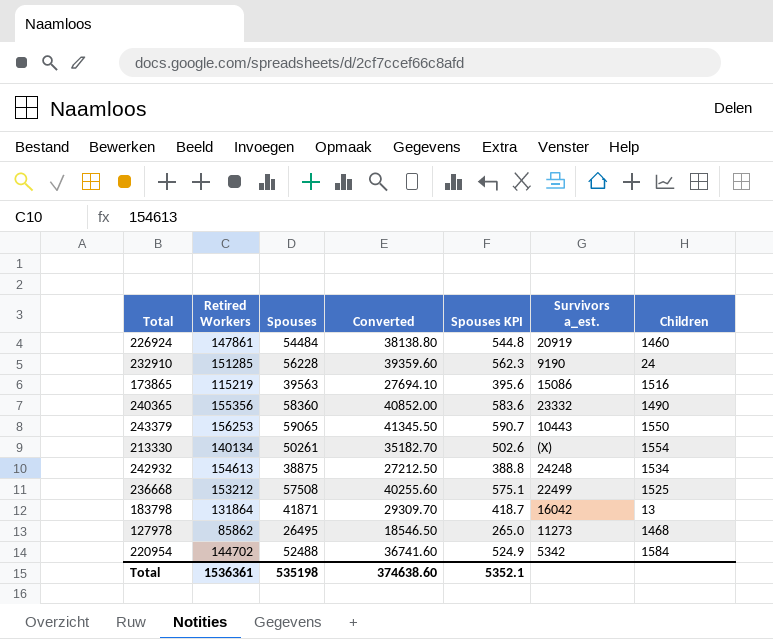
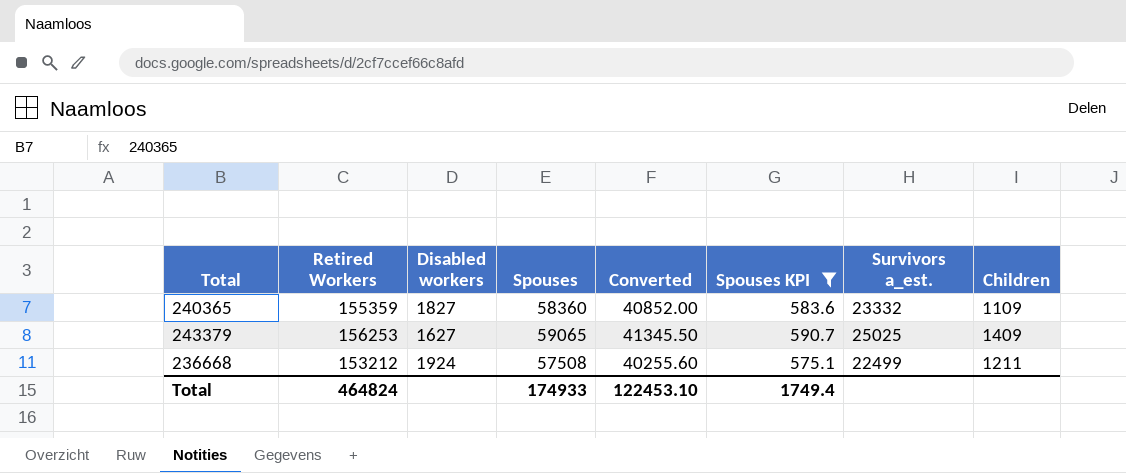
filter: none -> Spouses KPI >= 575.1
column Disabled workers | position: none -> 3
240365 | Retired Workers: 155356 -> 155359
240365 | Children: 1490 -> 1109
243379 | Survivors a_est.: 10443 -> 25025
243379 | Children: 1550 -> 1409
236668 | Children: 1525 -> 1211
Total | Retired Workers: 1536361 -> 464824
Total | Spouses: 535198 -> 174933
Total | Converted: 374638.60 -> 122453.10
Total | Spouses KPI: 5352.1 -> 1749.4

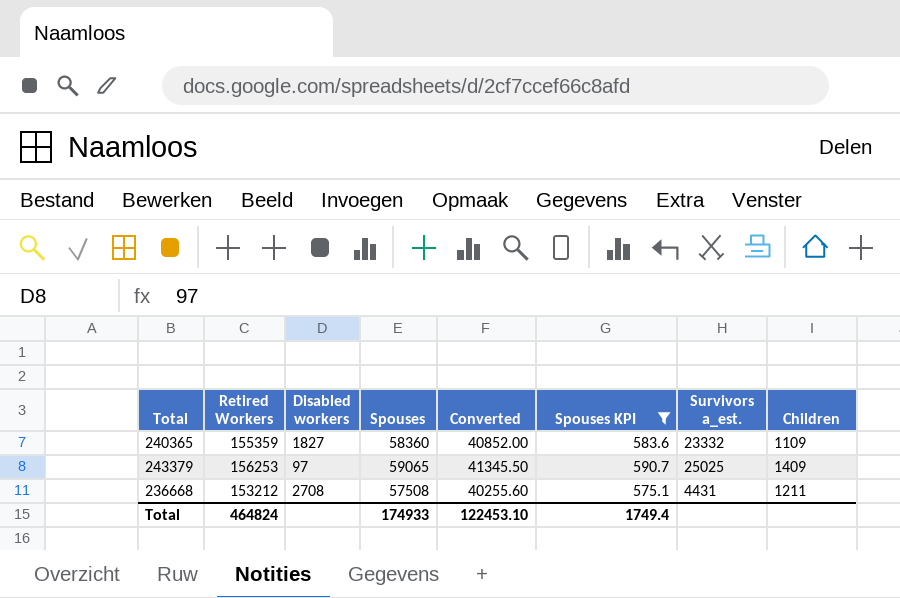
243379 | Disabled workers: 1627 -> 97
236668 | Disabled workers: 1924 -> 2708
236668 | Survivors a_est.: 22499 -> 4431

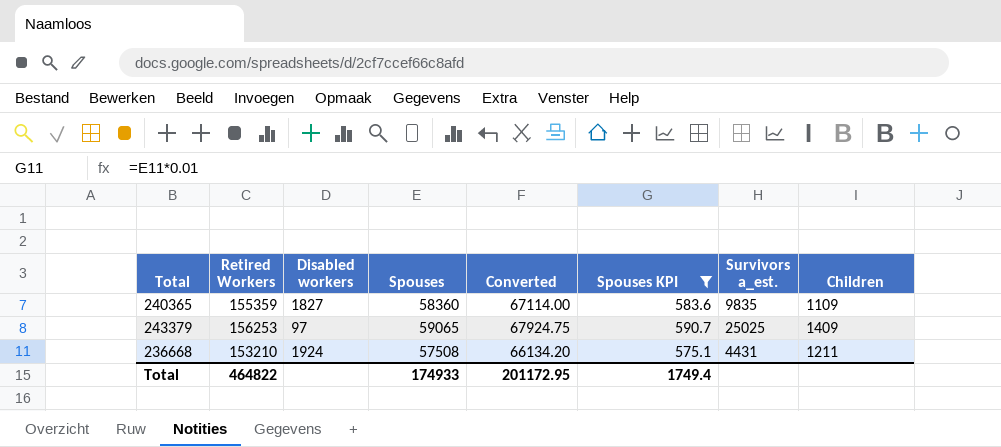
column Converted | formula: [Spouses] * 0.7 -> [Spouses] * 1.15
240365 | Survivors a_est.: 23332 -> 9835
236668 | Retired Workers: 153212 -> 153210
236668 | Disabled workers: 2708 -> 1924
Total | Retired Workers: 464824 -> 464822
Total | Converted: 122453.10 -> 201172.95

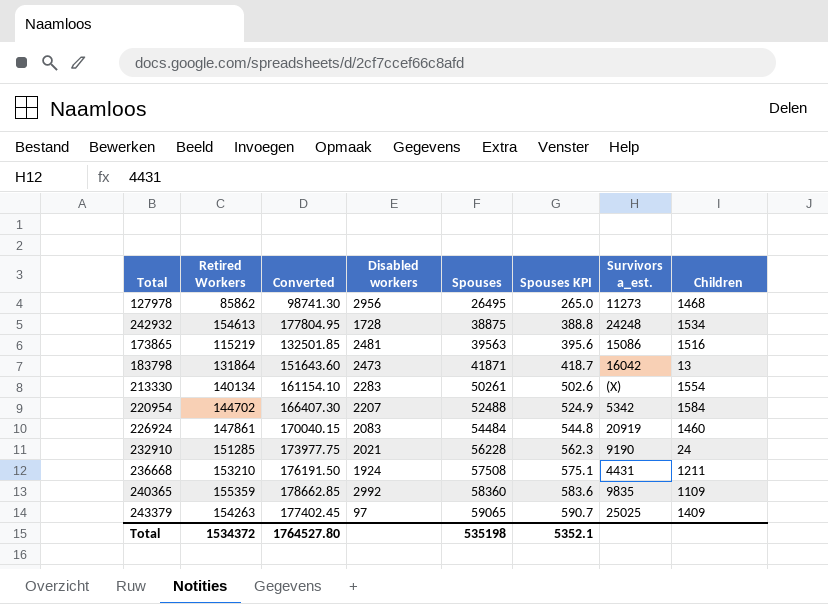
filter: Spouses KPI >= 575.1 -> none
row order: none -> Spouses ascending
column Converted | formula: [Spouses] * 1.15 -> [Retired Workers] * 1.15
column Converted | position: 5 -> 3
240365 | Disabled workers: 1827 -> 2992
243379 | Retired Workers: 156253 -> 154263
Total | Retired Workers: 464822 -> 1534372
Total | Converted: 201172.95 -> 1764527.80
Total | Spouses: 174933 -> 535198
Total | Spouses KPI: 1749.4 -> 5352.1

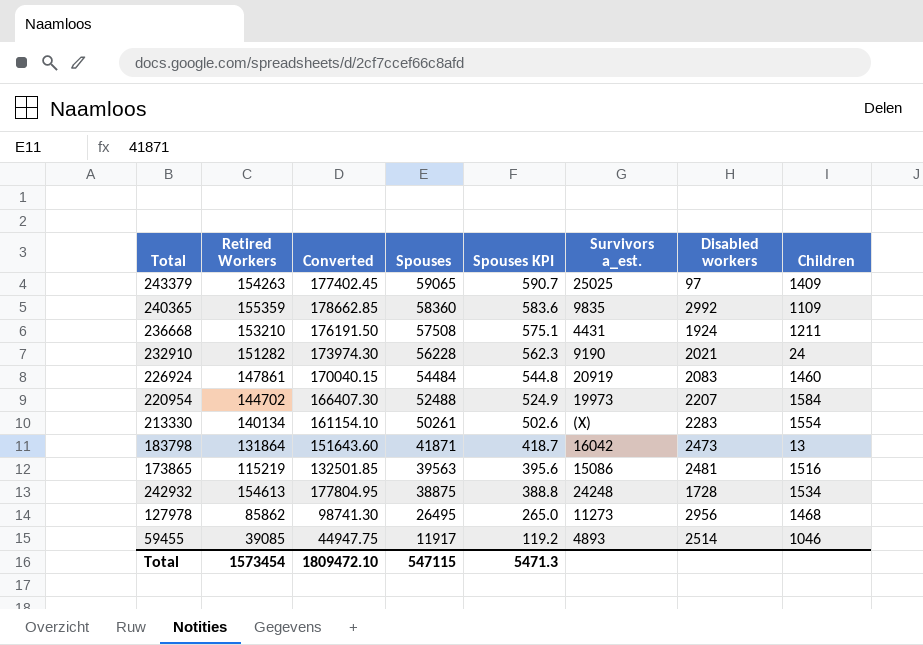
row order: Spouses ascending -> Spouses descending
column Disabled workers | position: 4 -> 7
232910 | Retired Workers: 151285 -> 151282
232910 | Converted: 173977.75 -> 173974.30
220954 | Survivors a_est.: 5342 -> 19973
row 59455: none -> 39085 | 44947.75 | 11917 | 119.2 | 4893 | 2514 | 1046
Total | Retired Workers: 1534372 -> 1573454
Total | Converted: 1764527.80 -> 1809472.10
Total | Spouses: 535198 -> 547115
Total | Spouses KPI: 5352.1 -> 5471.3

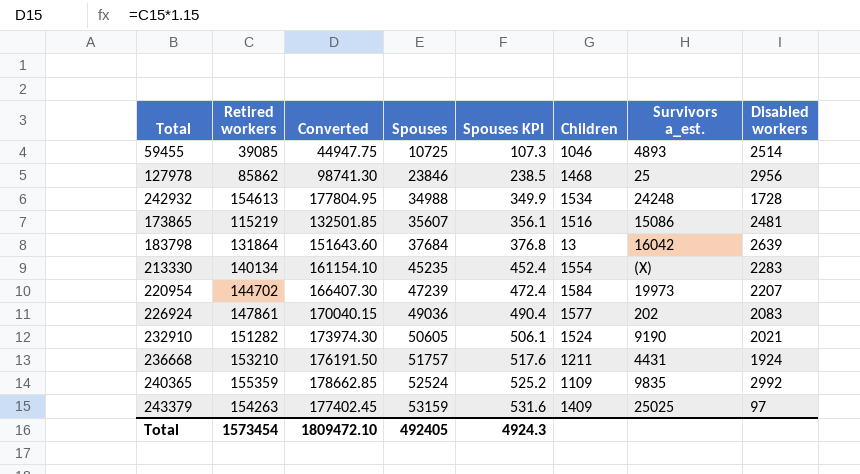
row order: Spouses descending -> Spouses ascending
column name: Retired Workers -> Retired workers
column Children | position: 8 -> 6
59455 | Spouses: 11917 -> 10725
59455 | Spouses KPI: 119.2 -> 107.3
127978 | Spouses: 26495 -> 23846
127978 | Spouses KPI: 265.0 -> 238.5
127978 | Survivors a_est.: 11273 -> 25
242932 | Spouses: 38875 -> 34988
242932 | Spouses KPI: 388.8 -> 349.9
173865 | Spouses: 39563 -> 35607
173865 | Spouses KPI: 395.6 -> 356.1
183798 | Spouses: 41871 -> 37684
183798 | Spouses KPI: 418.7 -> 376.8
183798 | Disabled workers: 2473 -> 2639
213330 | Spouses: 50261 -> 45235
213330 | Spouses KPI: 502.6 -> 452.4
220954 | Spouses: 52488 -> 47239
220954 | Spouses KPI: 524.9 -> 472.4
226924 | Spouses: 54484 -> 49036
226924 | Spouses KPI: 544.8 -> 490.4
226924 | Children: 1460 -> 1577
226924 | Survivors a_est.: 20919 -> 202
232910 | Spouses: 56228 -> 50605
232910 | Spouses KPI: 562.3 -> 506.1
232910 | Children: 24 -> 1524
236668 | Spouses: 57508 -> 51757
236668 | Spouses KPI: 575.1 -> 517.6
240365 | Spouses: 58360 -> 52524
240365 | Spouses KPI: 583.6 -> 525.2
243379 | Spouses: 59065 -> 53159
243379 | Spouses KPI: 590.7 -> 531.6
Total | Spouses: 547115 -> 492405
Total | Spouses KPI: 5471.3 -> 4924.3

